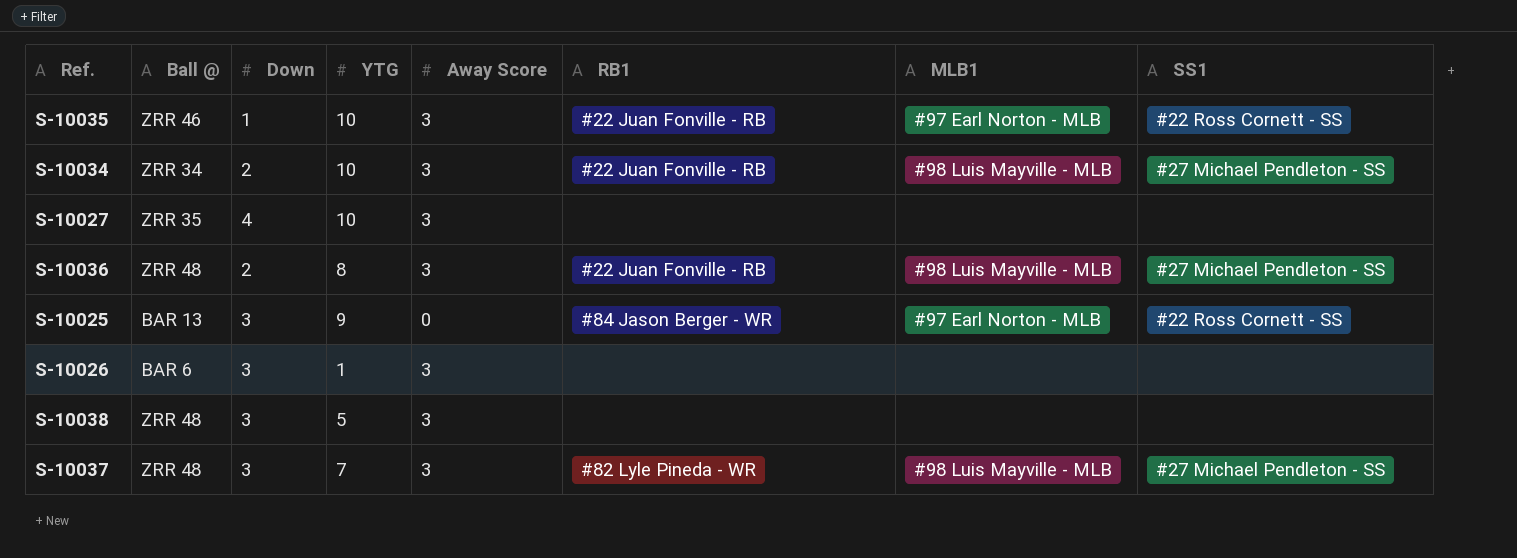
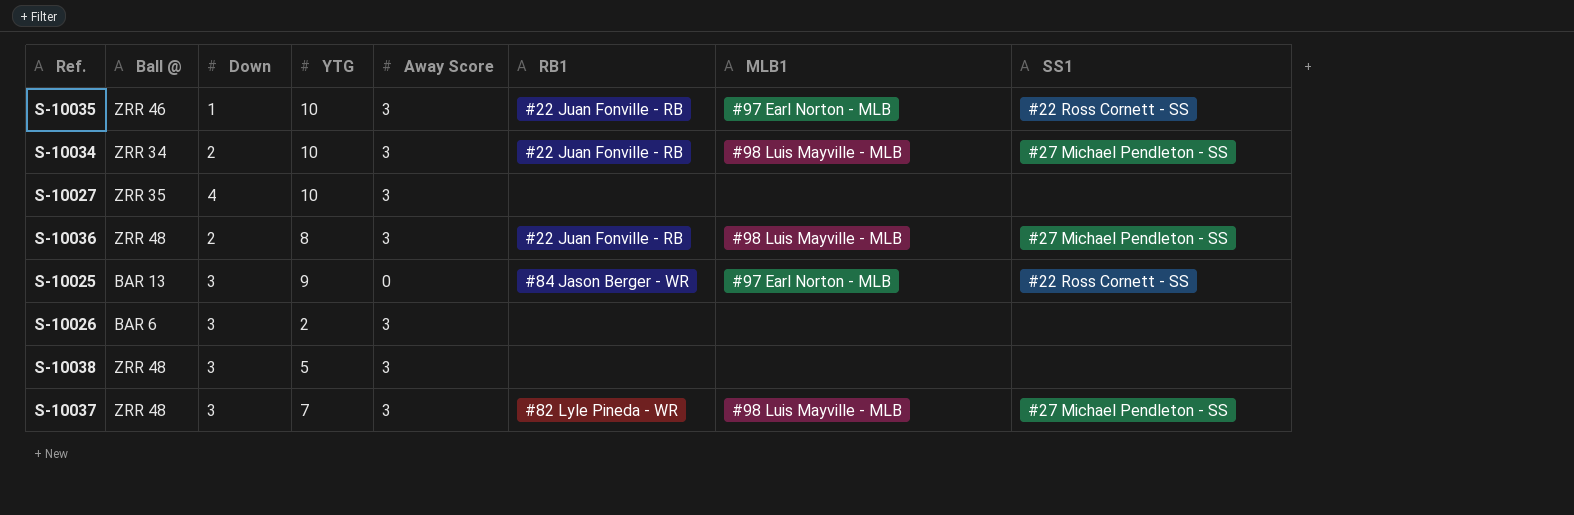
S-10026 | YTG: 1 -> 2

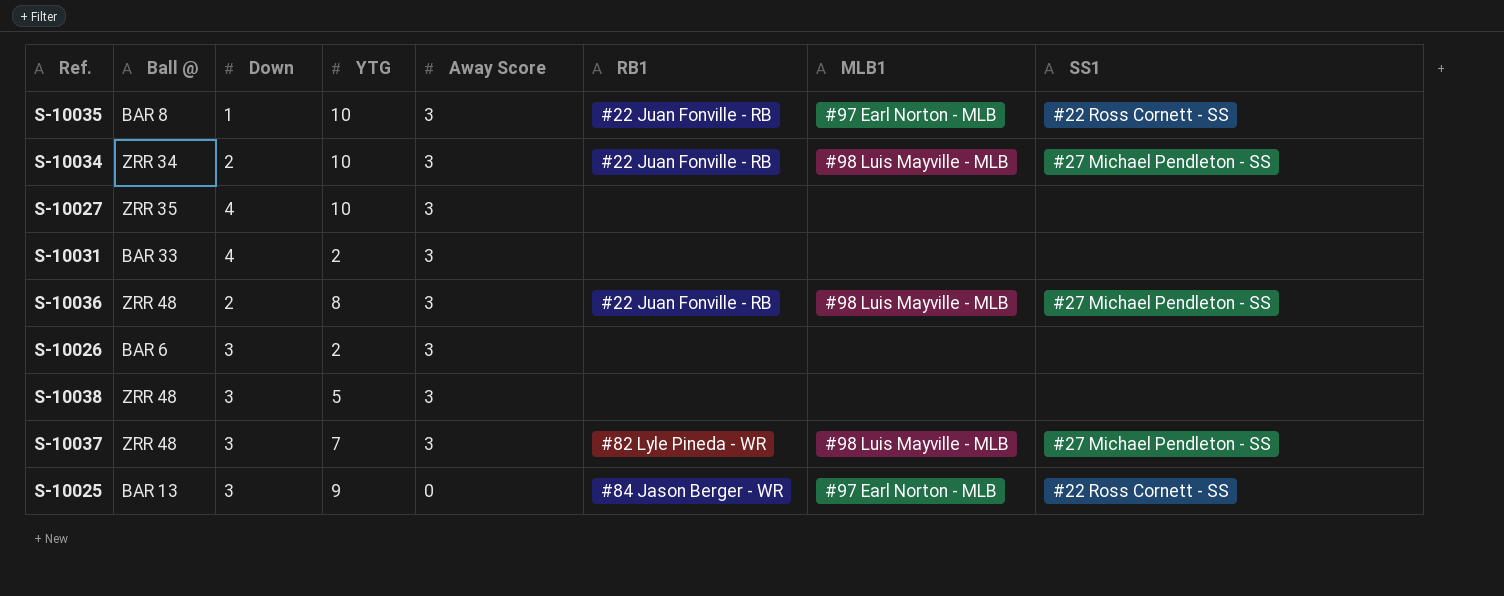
row order: none -> Away Score descending
S-10035 | Ball @: ZRR 46 -> BAR 8
row S-10031: none -> BAR 33 | 4 | 2 | 3 | none | none | none

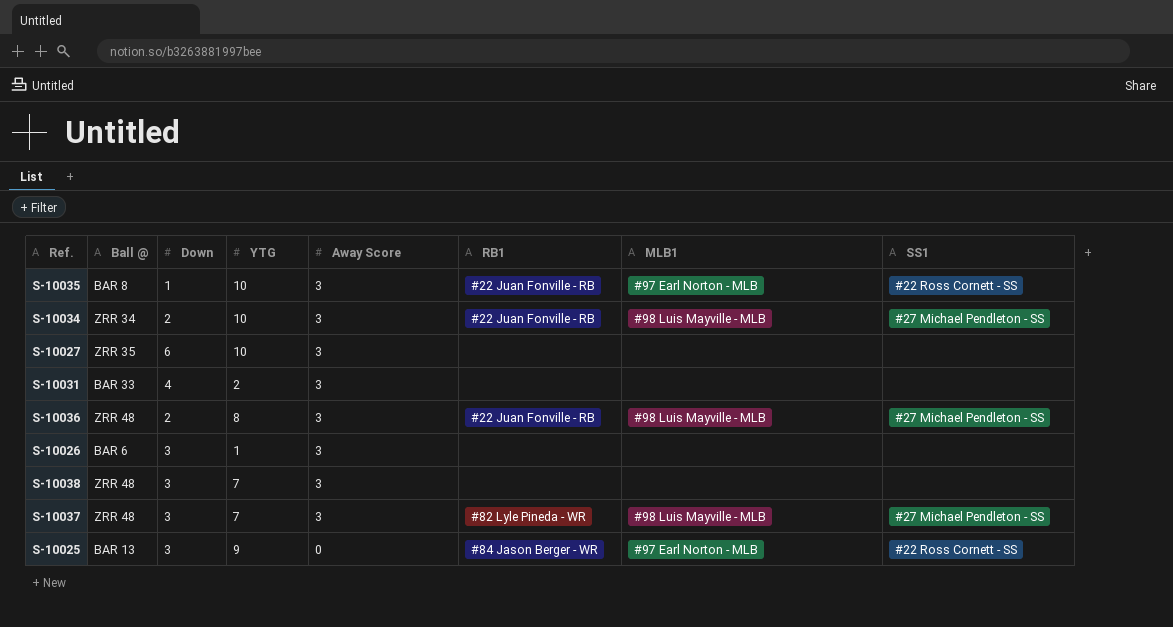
S-10027 | Down: 4 -> 6
S-10026 | YTG: 2 -> 1
S-10038 | YTG: 5 -> 7

